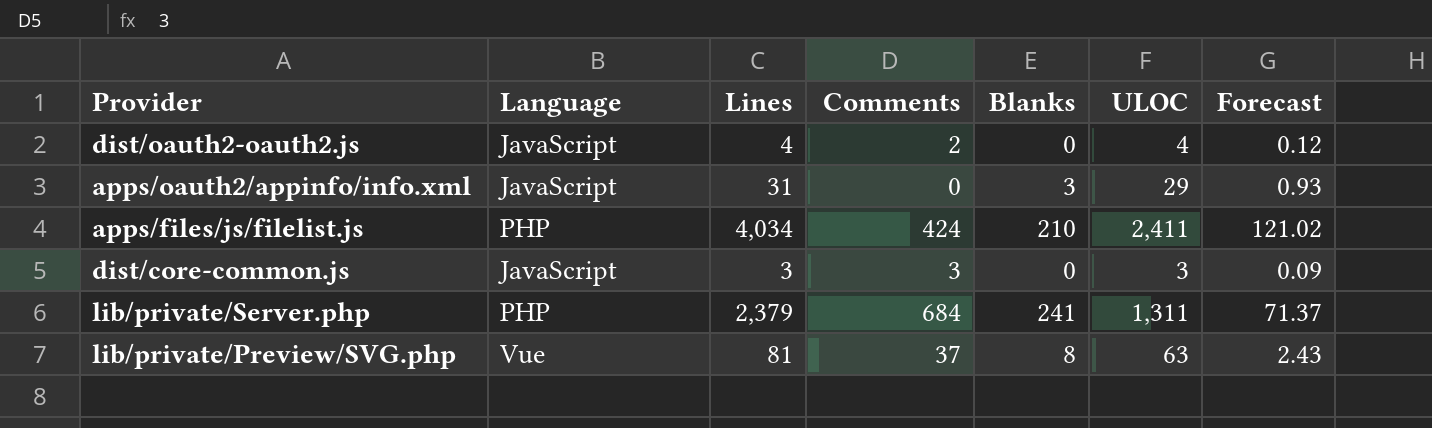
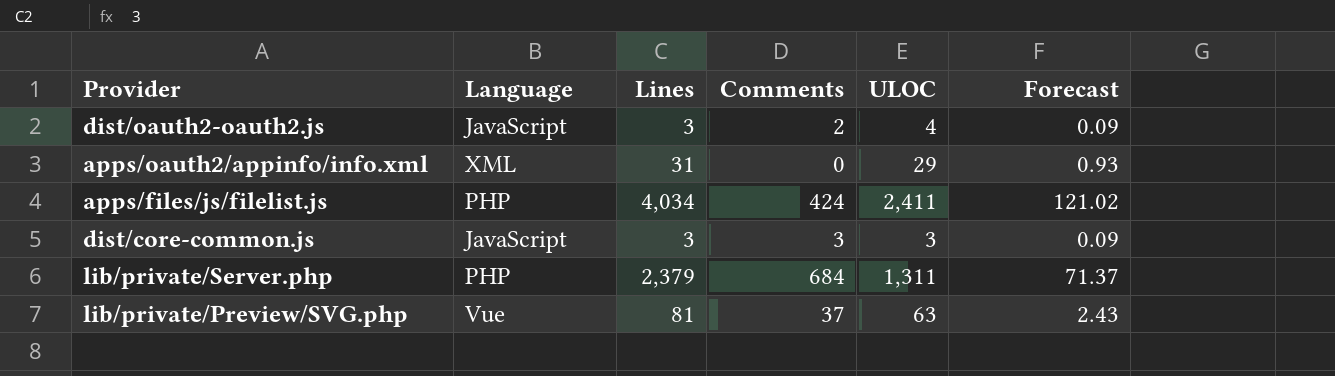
column Blanks | position: 5 -> none
dist/oauth2-oauth2.js | Lines: 4 -> 3
dist/oauth2-oauth2.js | Forecast: 0.12 -> 0.09
apps/oauth2/appinfo/info.xml | Language: JavaScript -> XML

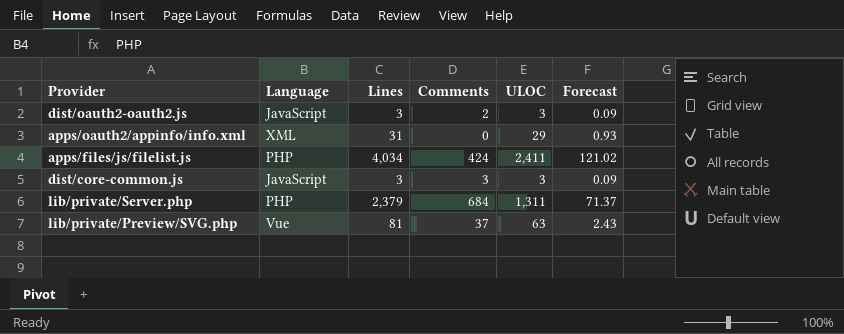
dist/oauth2-oauth2.js | ULOC: 4 -> 3

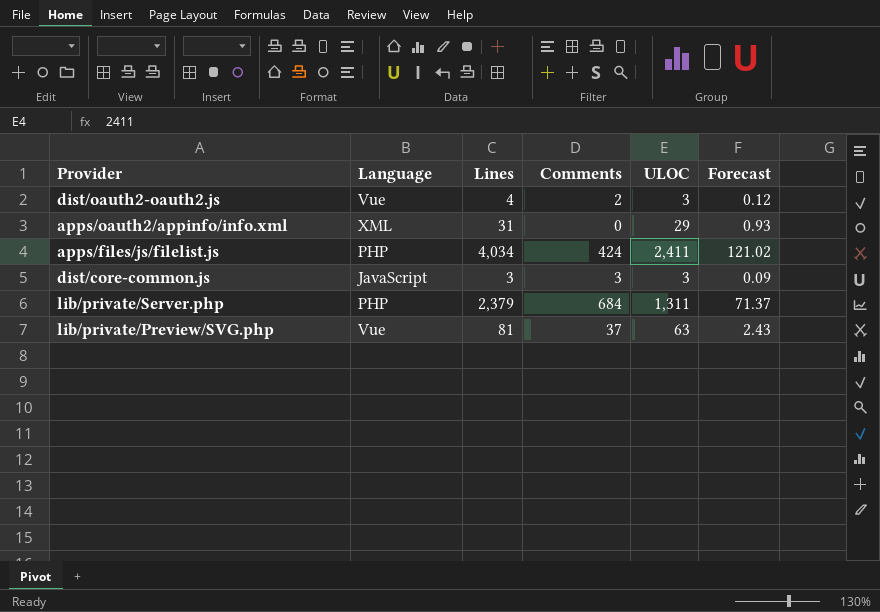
dist/oauth2-oauth2.js | Language: JavaScript -> Vue
dist/oauth2-oauth2.js | Lines: 3 -> 4
dist/oauth2-oauth2.js | Forecast: 0.09 -> 0.12

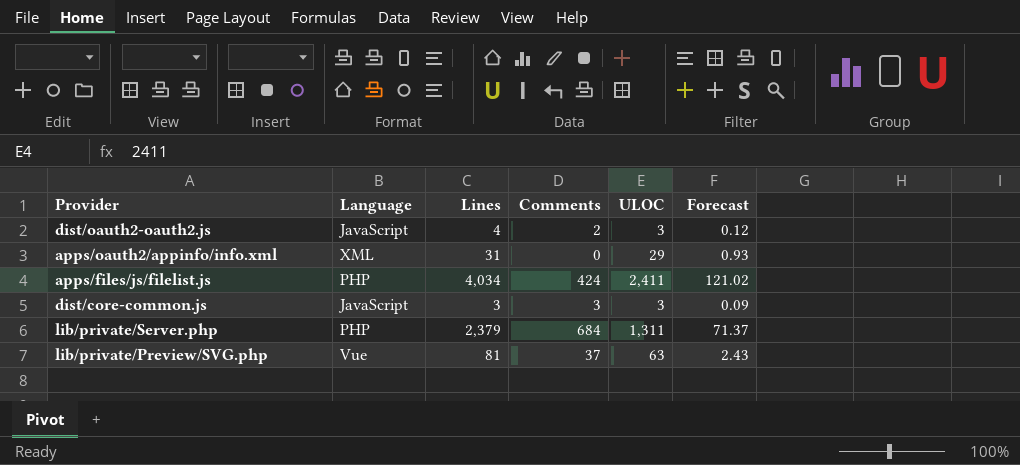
dist/oauth2-oauth2.js | Language: Vue -> JavaScript

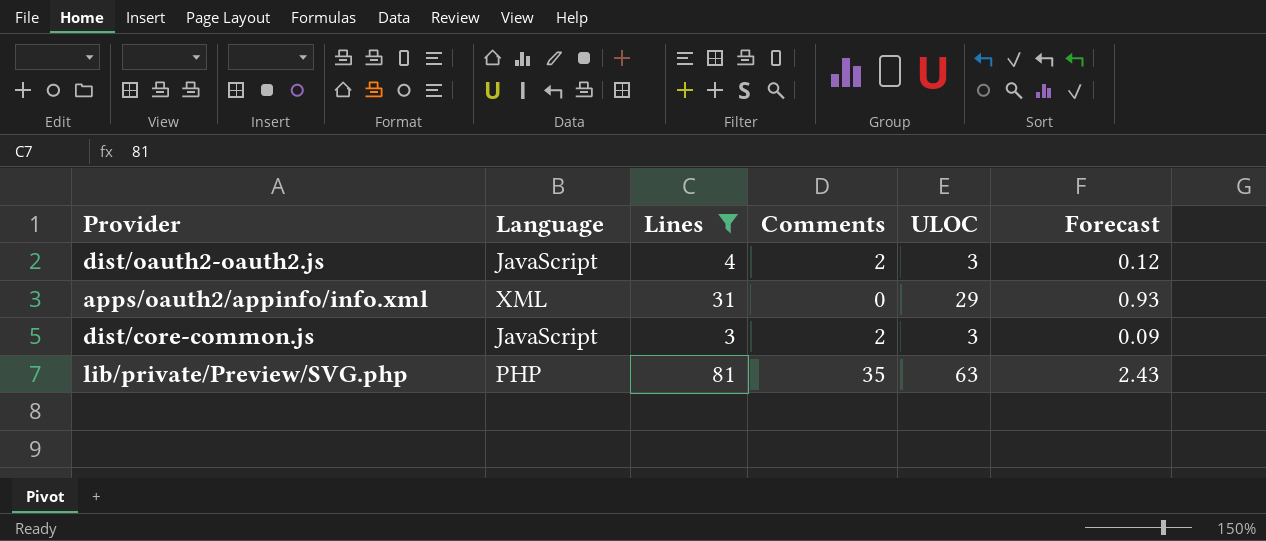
filter: none -> Lines <= 81
dist/core-common.js | Comments: 3 -> 2
lib/private/Preview/SVG.php | Language: Vue -> PHP
lib/private/Preview/SVG.php | Comments: 37 -> 35

